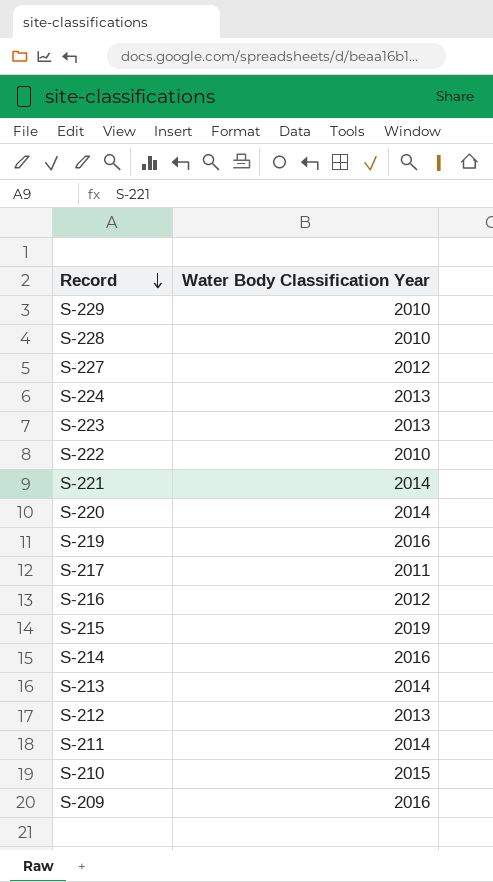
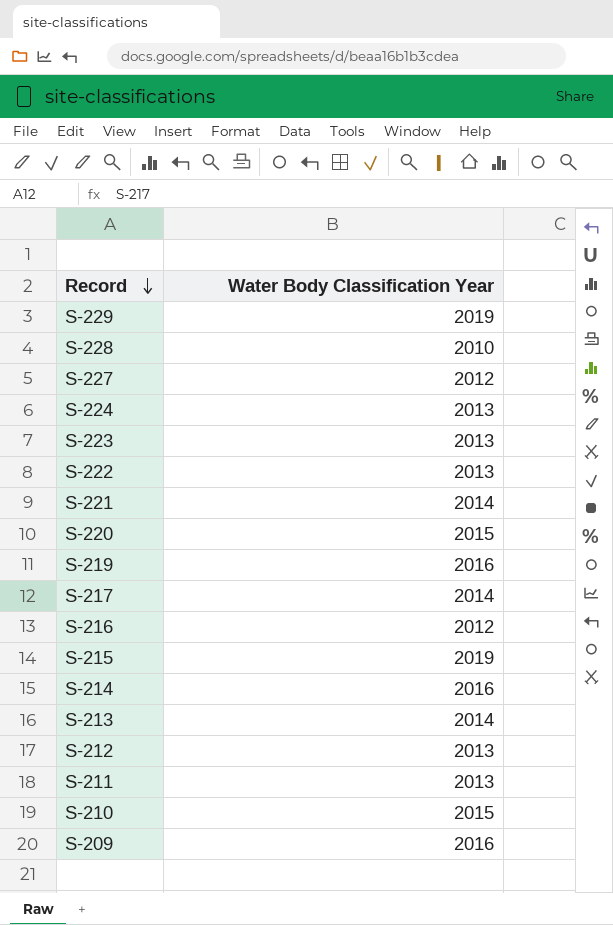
S-229 | Water Body Classification Year: 2010 -> 2019
S-222 | Water Body Classification Year: 2010 -> 2013
S-220 | Water Body Classification Year: 2014 -> 2015
S-217 | Water Body Classification Year: 2011 -> 2014
S-211 | Water Body Classification Year: 2014 -> 2013

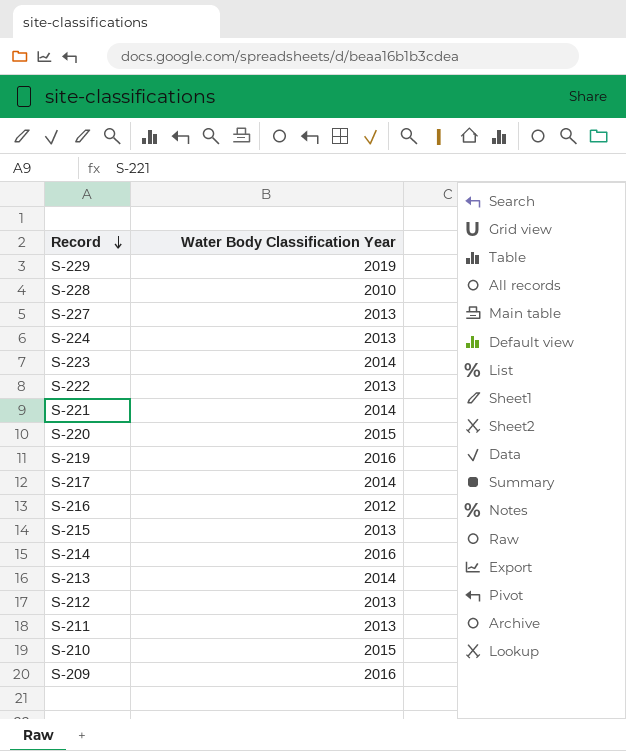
S-227 | Water Body Classification Year: 2012 -> 2013
S-223 | Water Body Classification Year: 2013 -> 2014
S-215 | Water Body Classification Year: 2019 -> 2013

